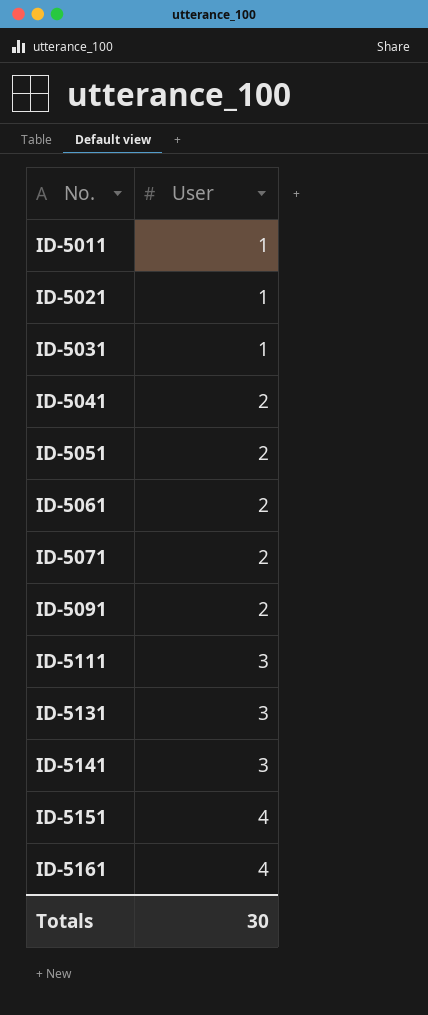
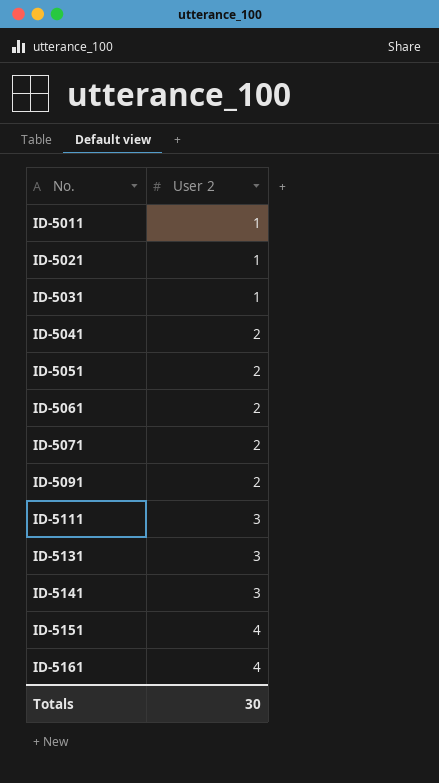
column name: User -> User 2

